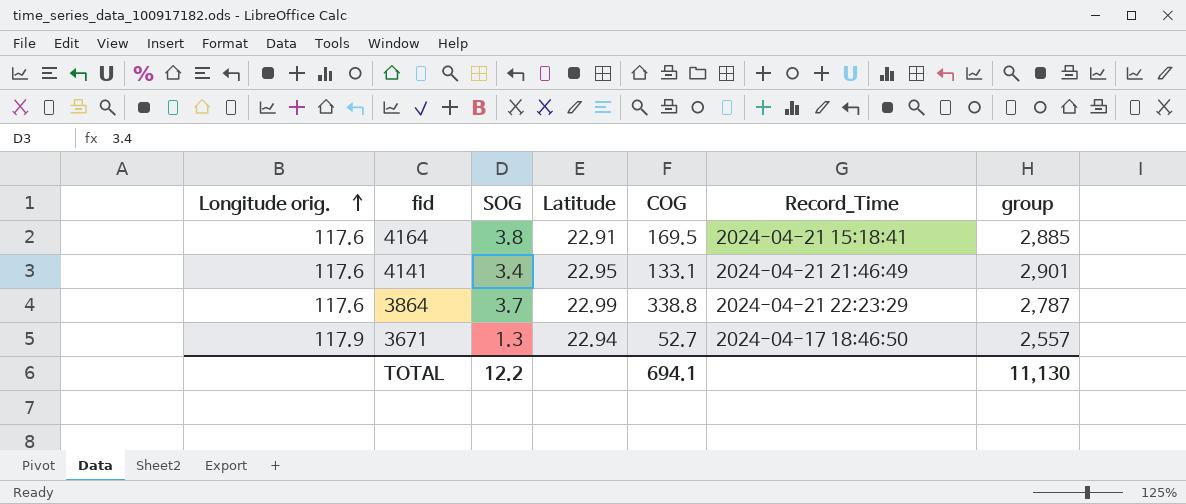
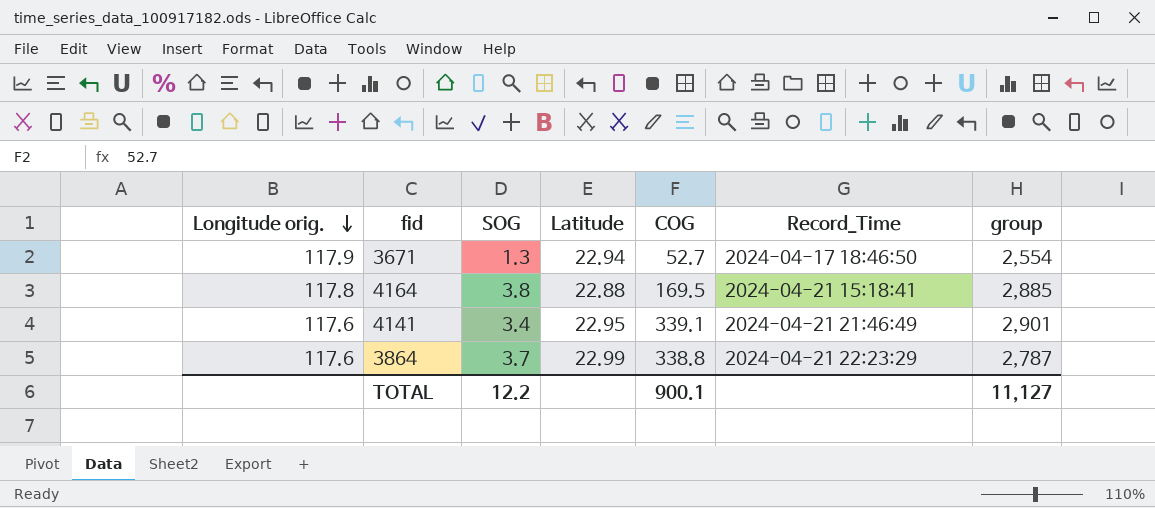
row order: Longitude orig. ascending -> Longitude orig. descending
3671 | group: 2,557 -> 2,554
4164 | Longitude orig.: 117.6 -> 117.8
4164 | Latitude: 22.91 -> 22.88
4141 | COG: 133.1 -> 339.1
TOTAL | COG: 694.1 -> 900.1
TOTAL | group: 11,130 -> 11,127

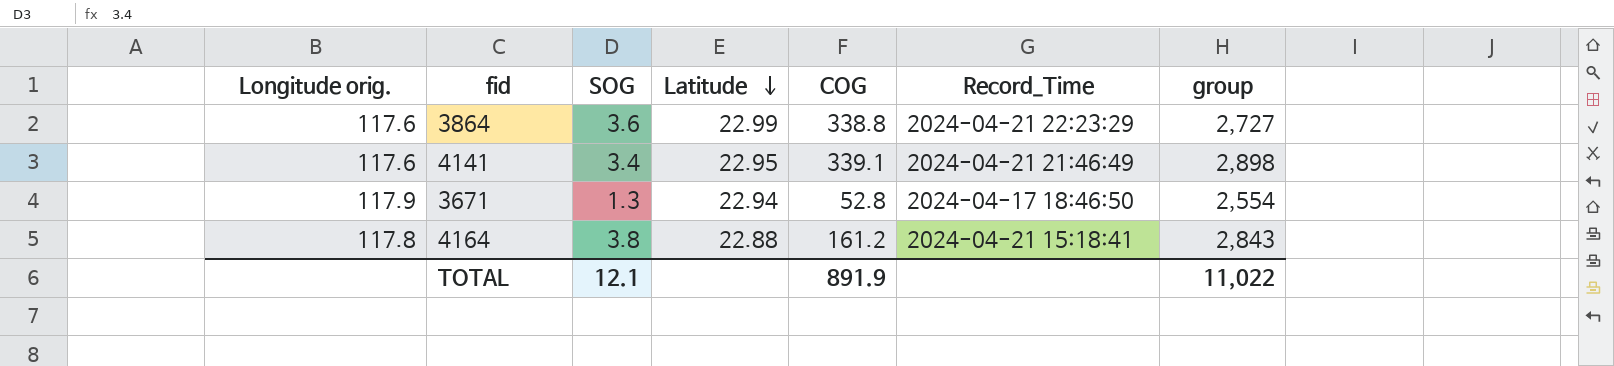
row order: Longitude orig. descending -> Latitude descending
3864 | SOG: 3.7 -> 3.6
3864 | group: 2,787 -> 2,727
4141 | group: 2,901 -> 2,898
3671 | COG: 52.7 -> 52.8
4164 | COG: 169.5 -> 161.2
4164 | group: 2,885 -> 2,843
TOTAL | SOG: 12.2 -> 12.1
TOTAL | COG: 900.1 -> 891.9
TOTAL | group: 11,127 -> 11,022

